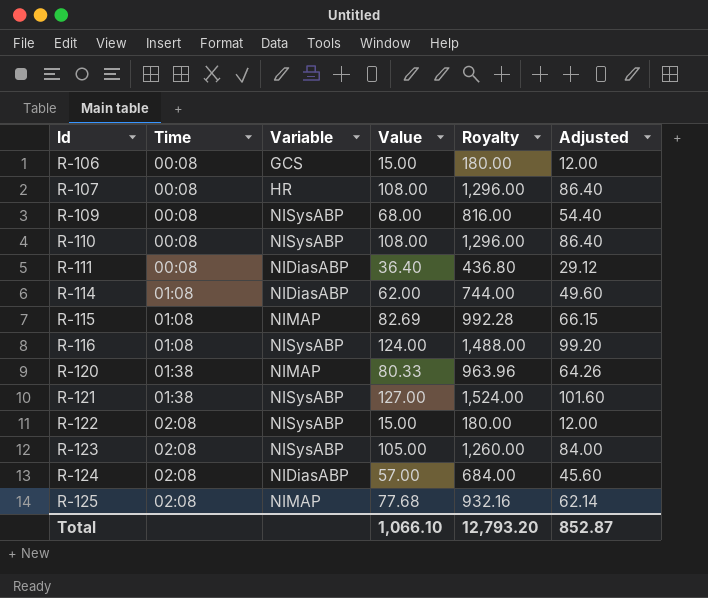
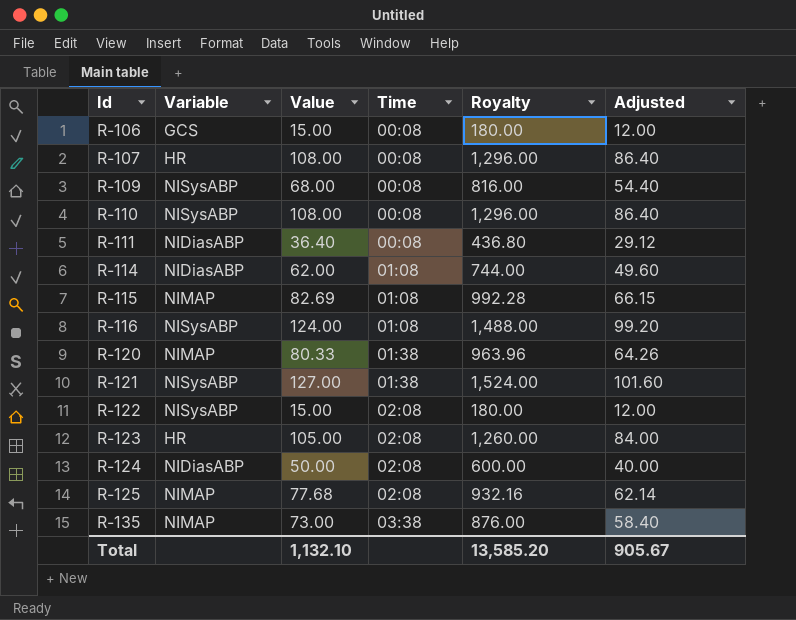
column Time | position: 2 -> 4
R-123 | Variable: NISysABP -> HR
R-124 | Value: 57.00 -> 50.00
R-124 | Royalty: 684.00 -> 600.00
R-124 | Adjusted: 45.60 -> 40.00
row R-135: none -> NIMAP | 73.00 | 03:38 | 876.00 | 58.40
Total | Value: 1,066.10 -> 1,132.10
Total | Royalty: 12,793.20 -> 13,585.20
Total | Adjusted: 852.87 -> 905.67

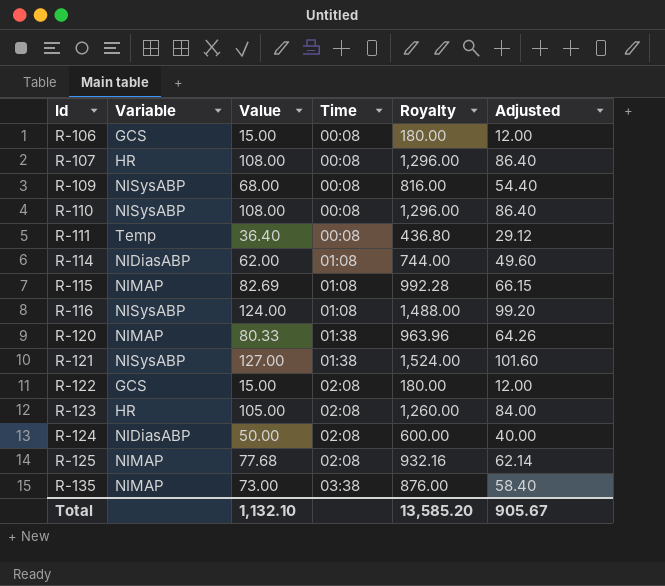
R-111 | Variable: NIDiasABP -> Temp
R-122 | Variable: NISysABP -> GCS

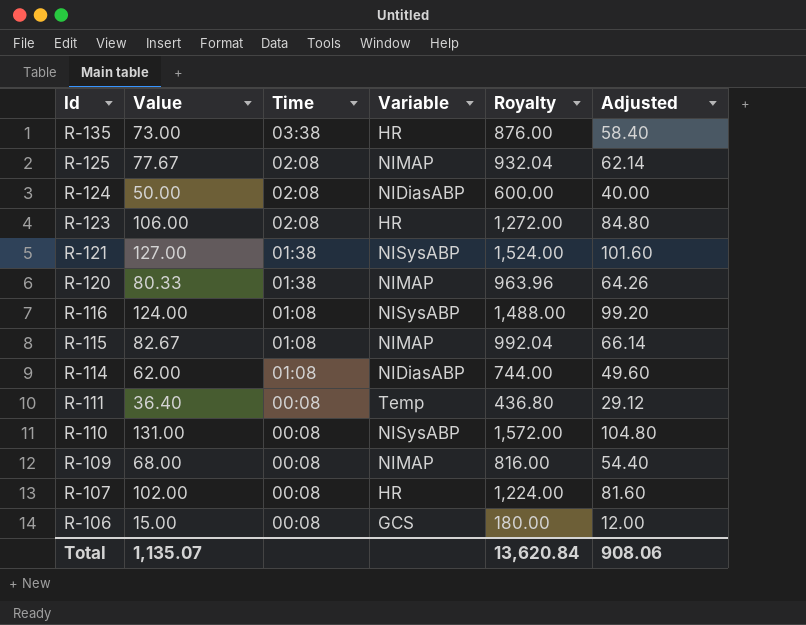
row order: Id ascending -> Id descending
column Variable | position: 2 -> 4
row R-122: GCS | 15.00 | 02:08 | 180.00 | 12.00 -> none
R-135 | Variable: NIMAP -> HR
R-125 | Value: 77.68 -> 77.67
R-125 | Royalty: 932.16 -> 932.04
R-123 | Value: 105.00 -> 106.00
R-123 | Royalty: 1,260.00 -> 1,272.00
R-123 | Adjusted: 84.00 -> 84.80
R-115 | Value: 82.69 -> 82.67
R-115 | Royalty: 992.28 -> 992.04
R-115 | Adjusted: 66.15 -> 66.14
R-110 | Value: 108.00 -> 131.00
R-110 | Royalty: 1,296.00 -> 1,572.00
R-110 | Adjusted: 86.40 -> 104.80
R-109 | Variable: NISysABP -> NIMAP
R-107 | Value: 108.00 -> 102.00
R-107 | Royalty: 1,296.00 -> 1,224.00
R-107 | Adjusted: 86.40 -> 81.60
Total | Value: 1,132.10 -> 1,135.07
Total | Royalty: 13,585.20 -> 13,620.84
Total | Adjusted: 905.67 -> 908.06

